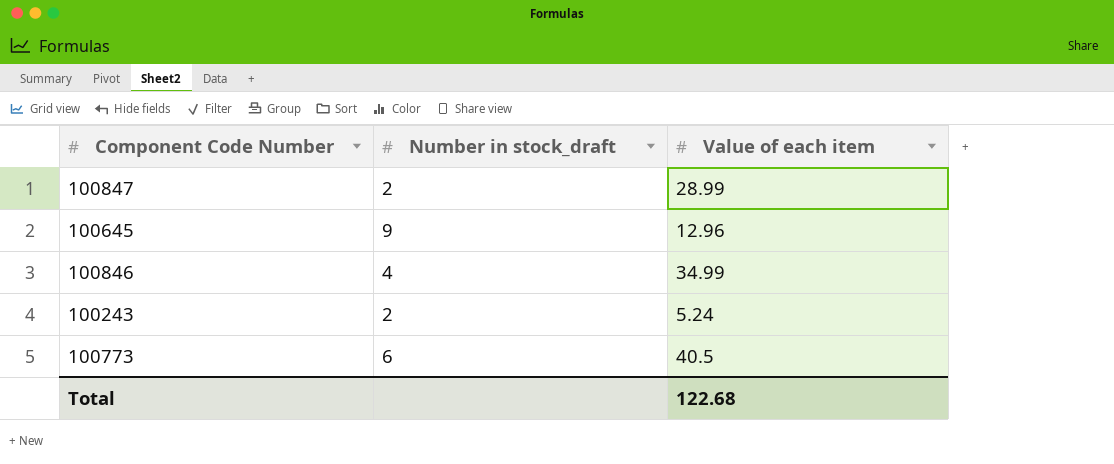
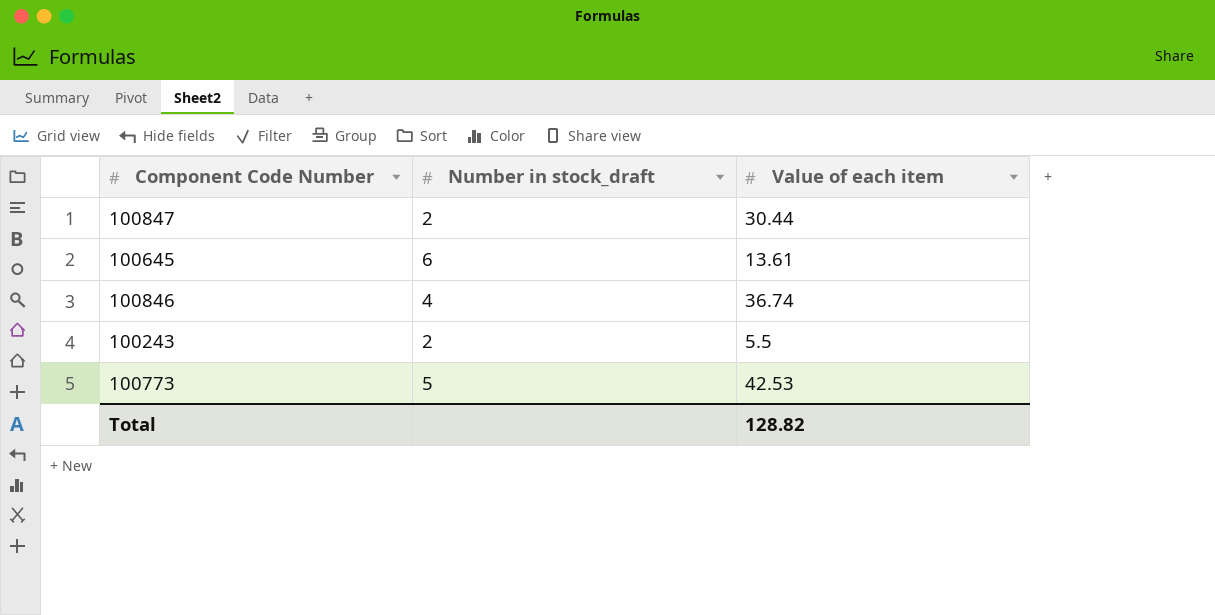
100847 | Value of each item: 28.99 -> 30.44
100645 | Number in stock_draft: 9 -> 6
100645 | Value of each item: 12.96 -> 13.61
100846 | Value of each item: 34.99 -> 36.74
100243 | Value of each item: 5.24 -> 5.5
100773 | Number in stock_draft: 6 -> 5
100773 | Value of each item: 40.5 -> 42.53
Total | Value of each item: 122.68 -> 128.82

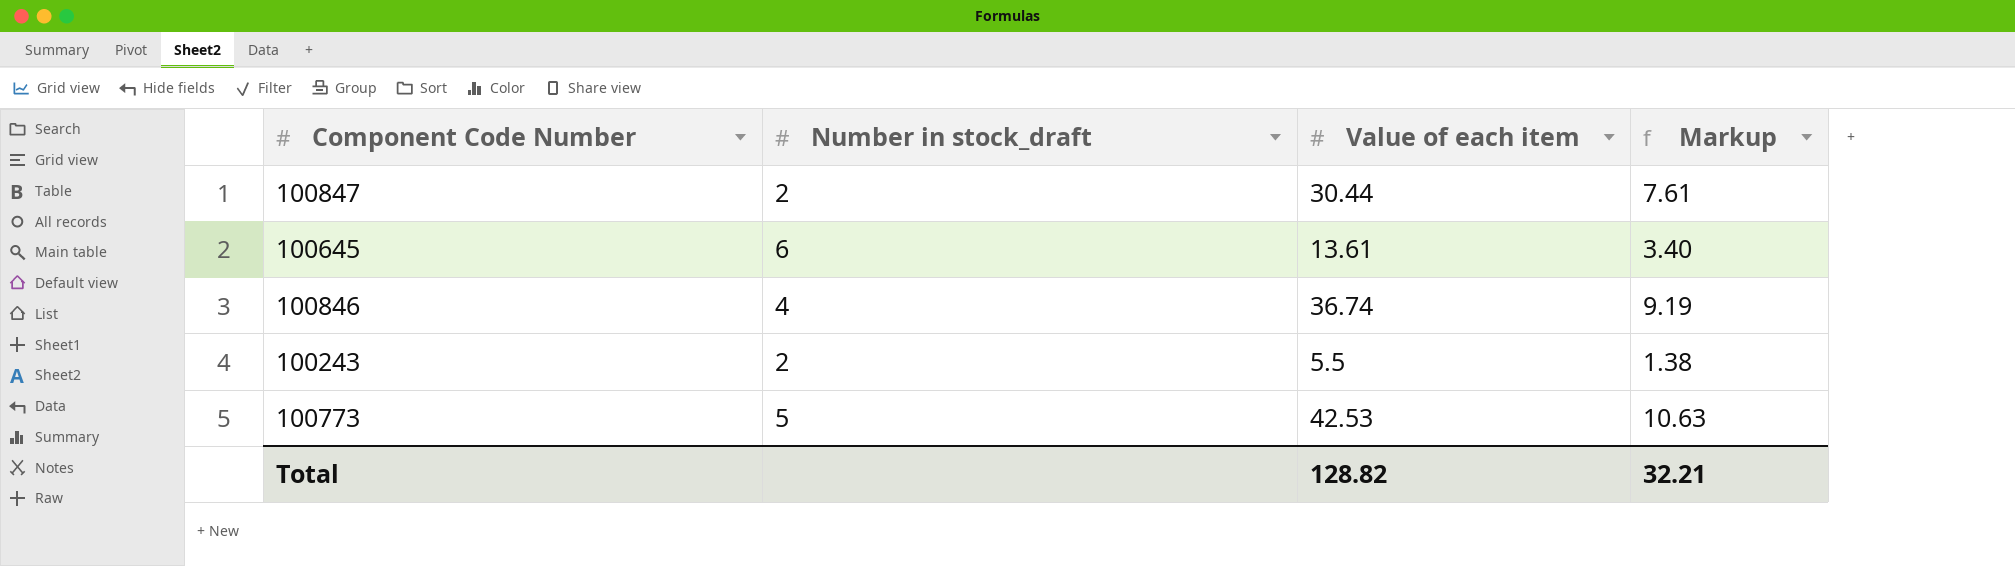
column Markup | formula: none -> [Value of each item] * 0.25

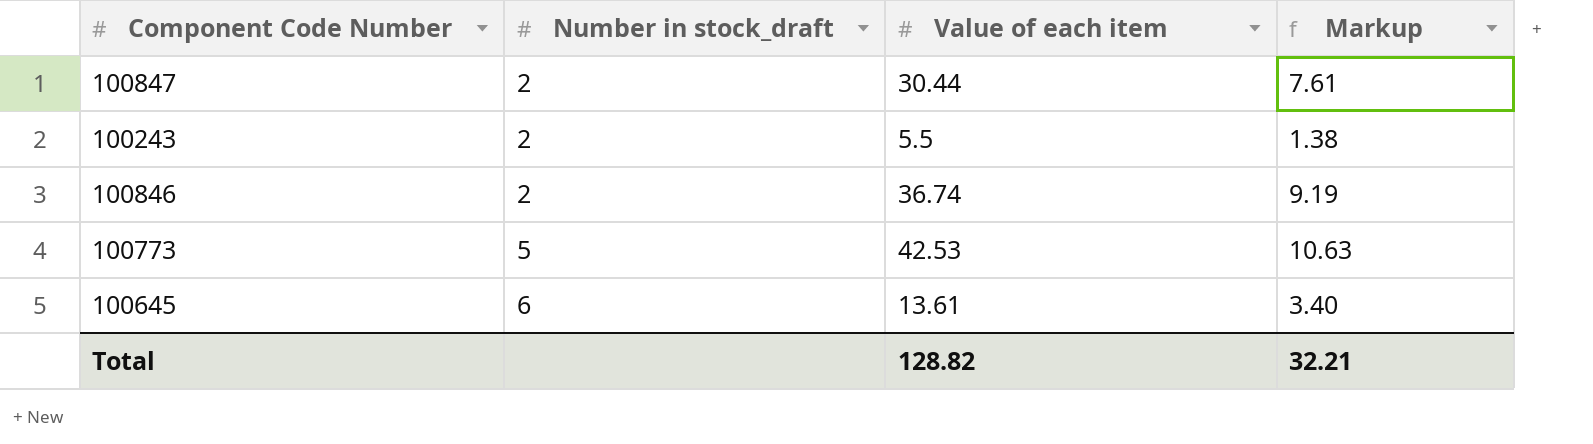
row order: none -> Number in stock_draft ascending
100846 | Number in stock_draft: 4 -> 2

